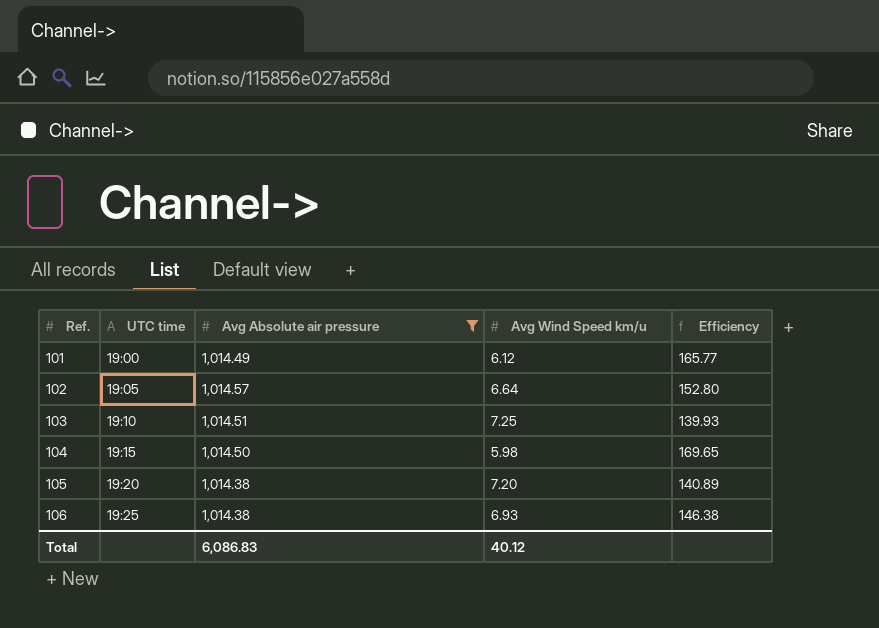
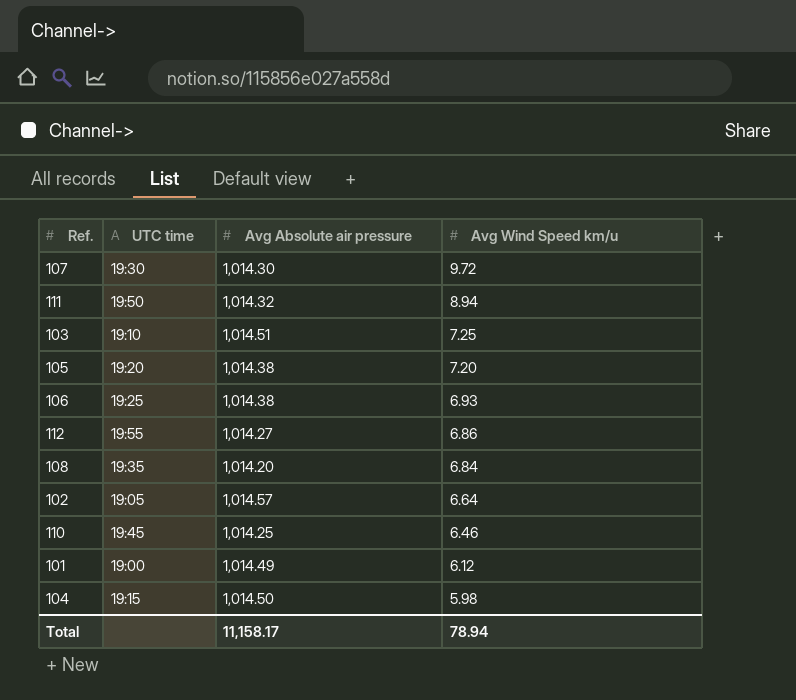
filter: Avg Absolute air pressure >= 1,014.38 -> none
row order: Ref. ascending -> Avg Wind Speed km/u descending
column Efficiency | formula: [Avg Absolute air pressure] / [Avg Wind Speed km/u] -> none
Total | Avg Absolute air pressure: 6,086.83 -> 11,158.17
Total | Avg Wind Speed km/u: 40.12 -> 78.94

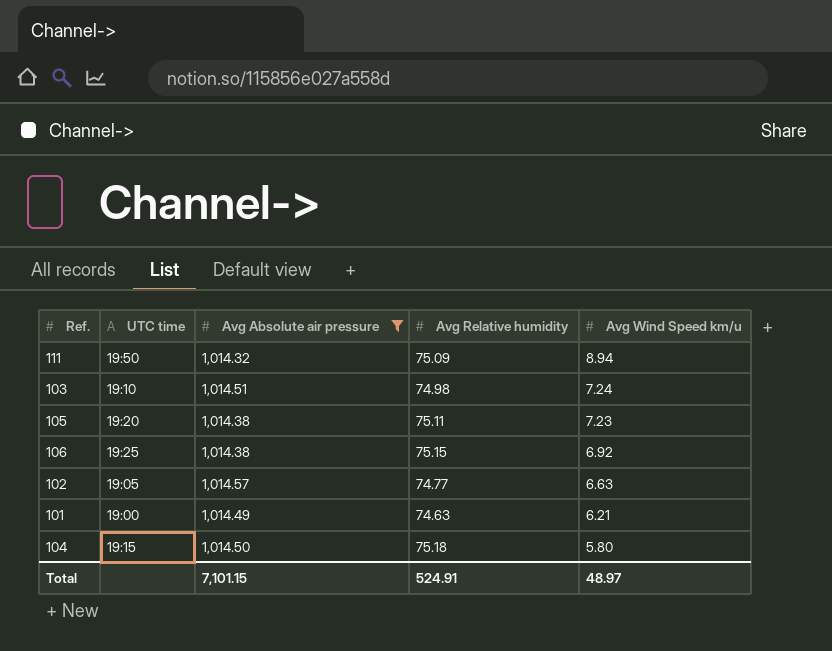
filter: none -> Avg Absolute air pressure >= 1,014.32
column Avg Relative humidity | position: none -> 4
103 | Avg Wind Speed km/u: 7.25 -> 7.24
105 | Avg Wind Speed km/u: 7.20 -> 7.23
106 | Avg Wind Speed km/u: 6.93 -> 6.92
102 | Avg Wind Speed km/u: 6.64 -> 6.63
101 | Avg Wind Speed km/u: 6.12 -> 6.21
104 | Avg Wind Speed km/u: 5.98 -> 5.80
Total | Avg Absolute air pressure: 11,158.17 -> 7,101.15
Total | Avg Wind Speed km/u: 78.94 -> 48.97

